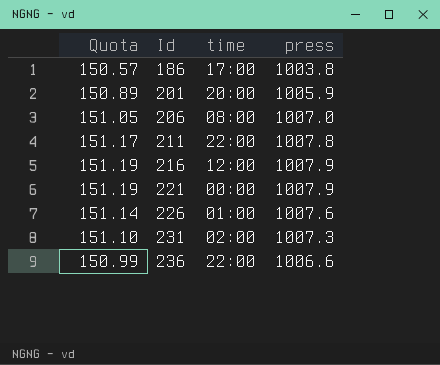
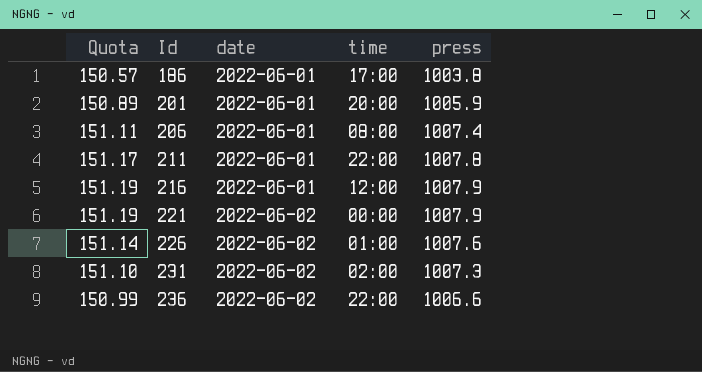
column date | position: none -> 3
206 | Quota: 151.05 -> 151.11
206 | press: 1007.0 -> 1007.4

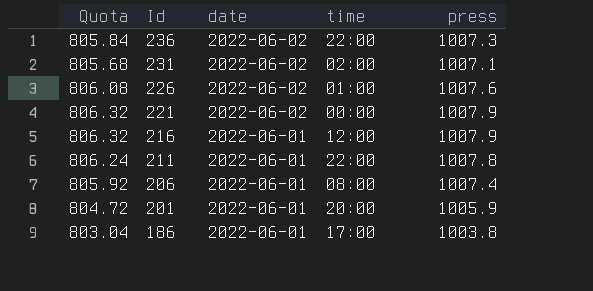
row order: Id ascending -> Id descending
column Quota | formula: [press] * 0.15 -> [press] * 0.8
236 | press: 1006.6 -> 1007.3
231 | press: 1007.3 -> 1007.1

